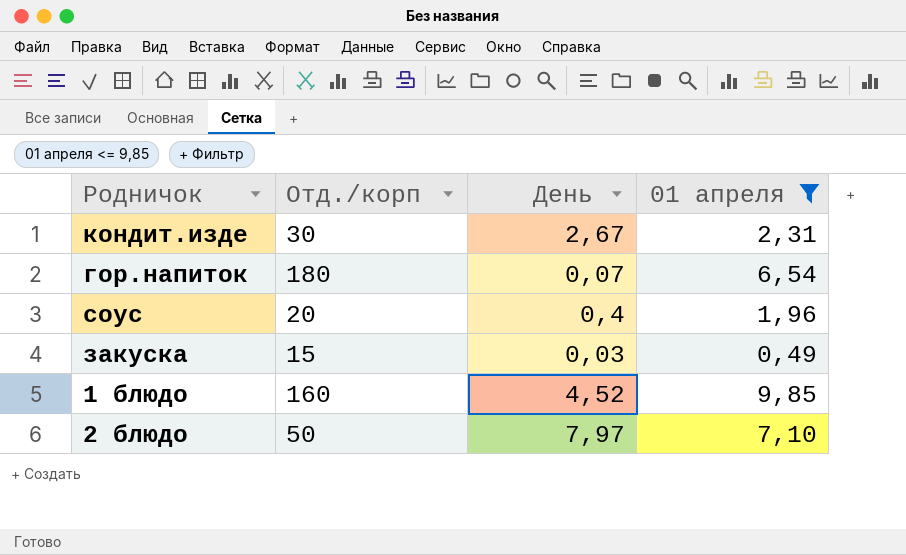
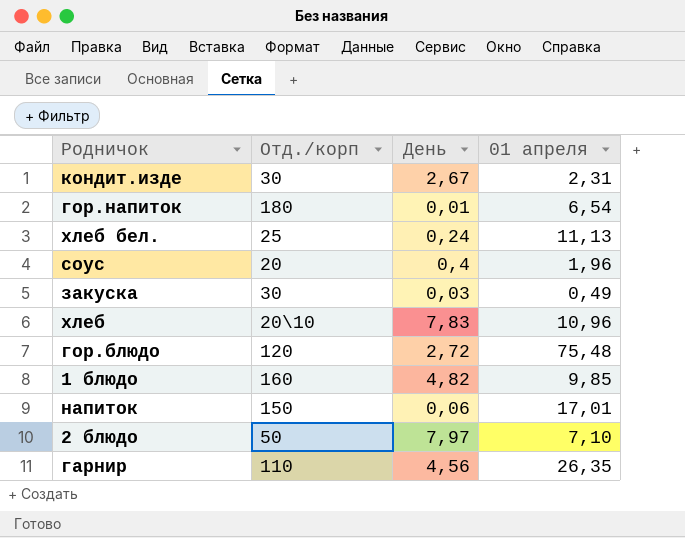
filter: 01 апреля <= 9,85 -> none
гор.напиток | День: 0,07 -> 0,01
закуска | Отд./корп: 15 -> 30
1 блюдо | День: 4,52 -> 4,82

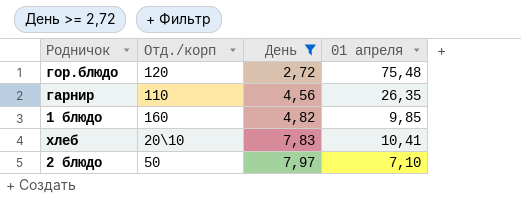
filter: none -> День >= 2,72
row order: none -> День ascending
хлеб | 01 апреля: 10,96 -> 10,41

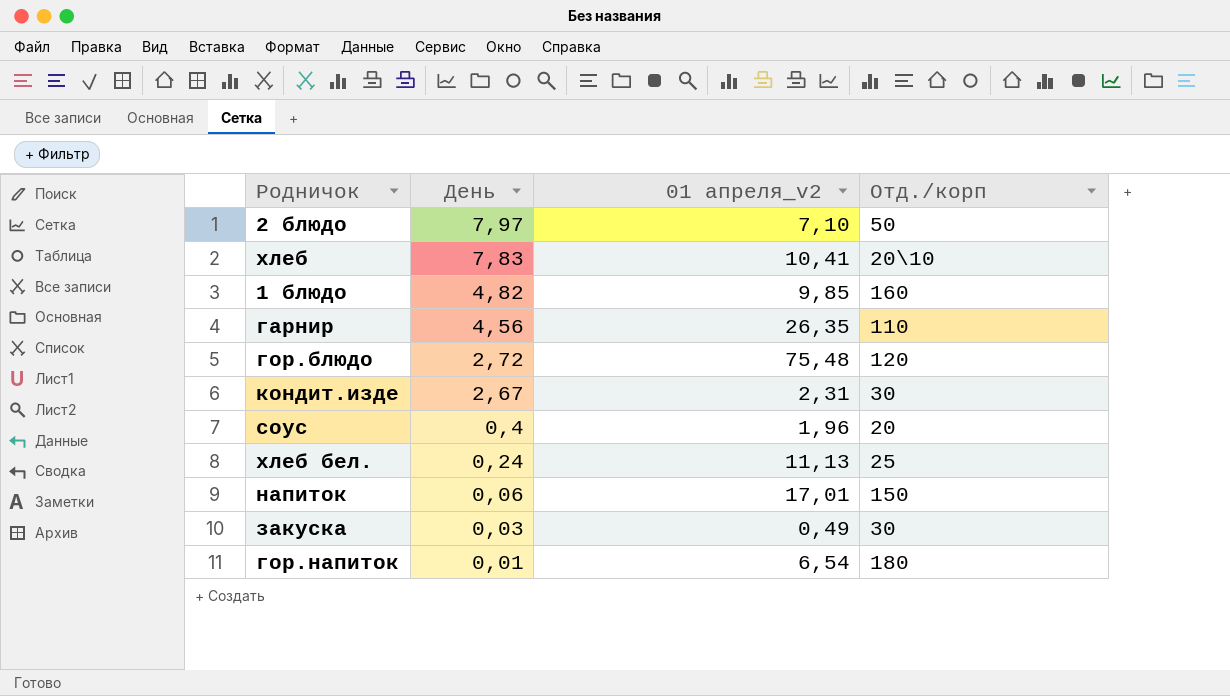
filter: День >= 2,72 -> none
row order: День ascending -> День descending
column name: 01 апреля -> 01 апреля_v2
column Отд./корп | position: 2 -> 4

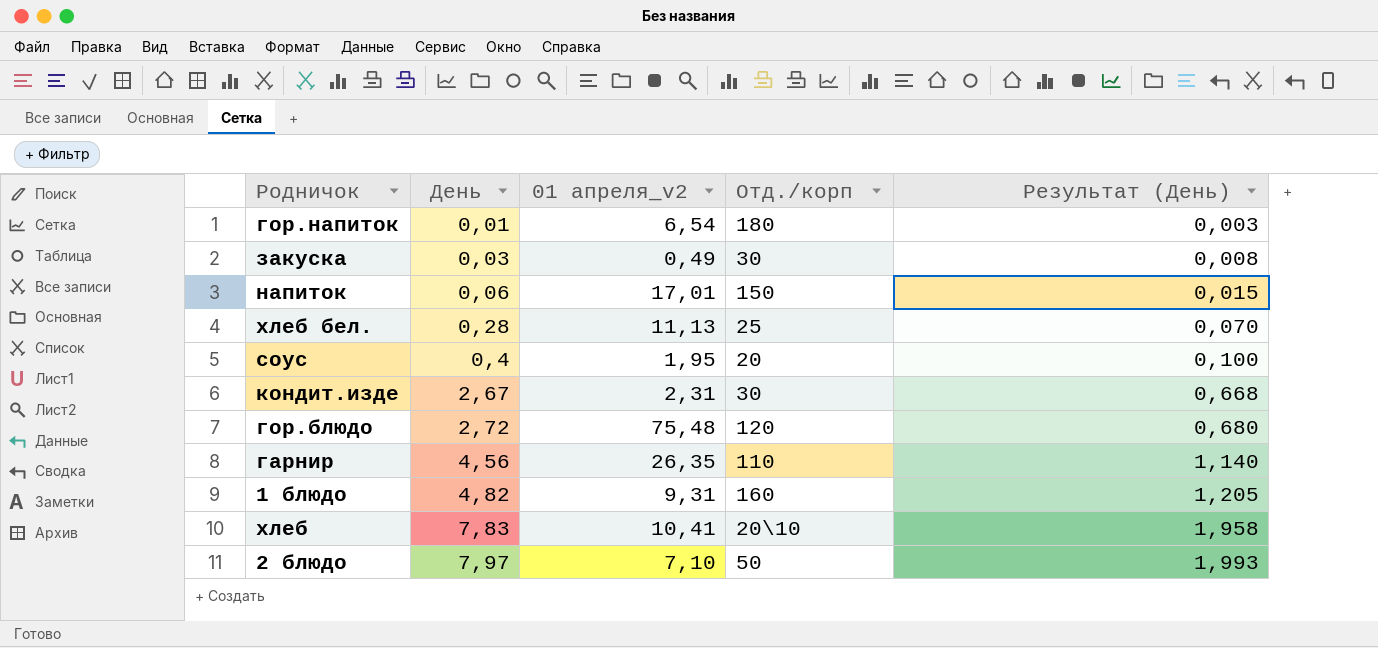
row order: День descending -> День ascending
column Результат (День) | formula: none -> [День] * 0,25
хлеб бел. | День: 0,24 -> 0,28
соус | 01 апреля_v2: 1,96 -> 1,95
1 блюдо | 01 апреля_v2: 9,85 -> 9,31

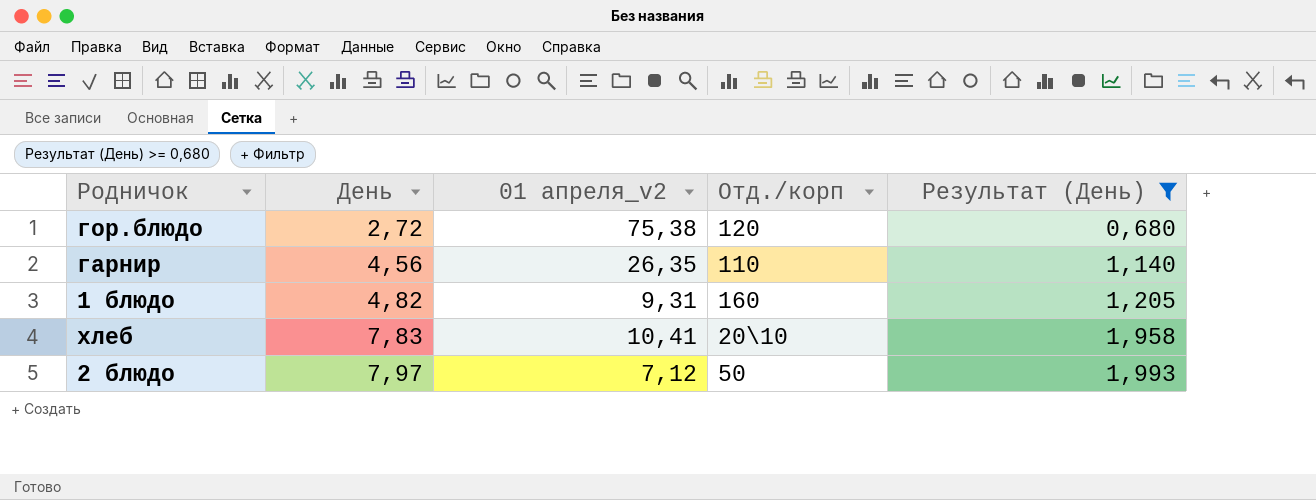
filter: none -> Результат (День) >= 0,680
гор.блюдо | 01 апреля_v2: 75,48 -> 75,38
2 блюдо | 01 апреля_v2: 7,10 -> 7,12

